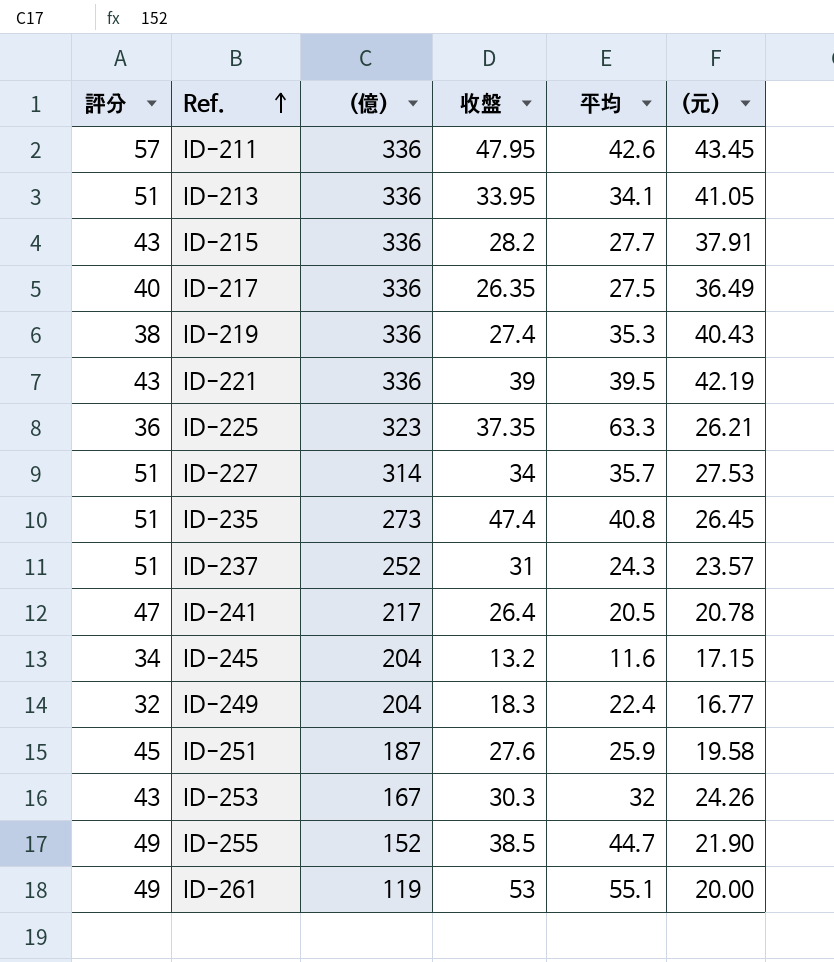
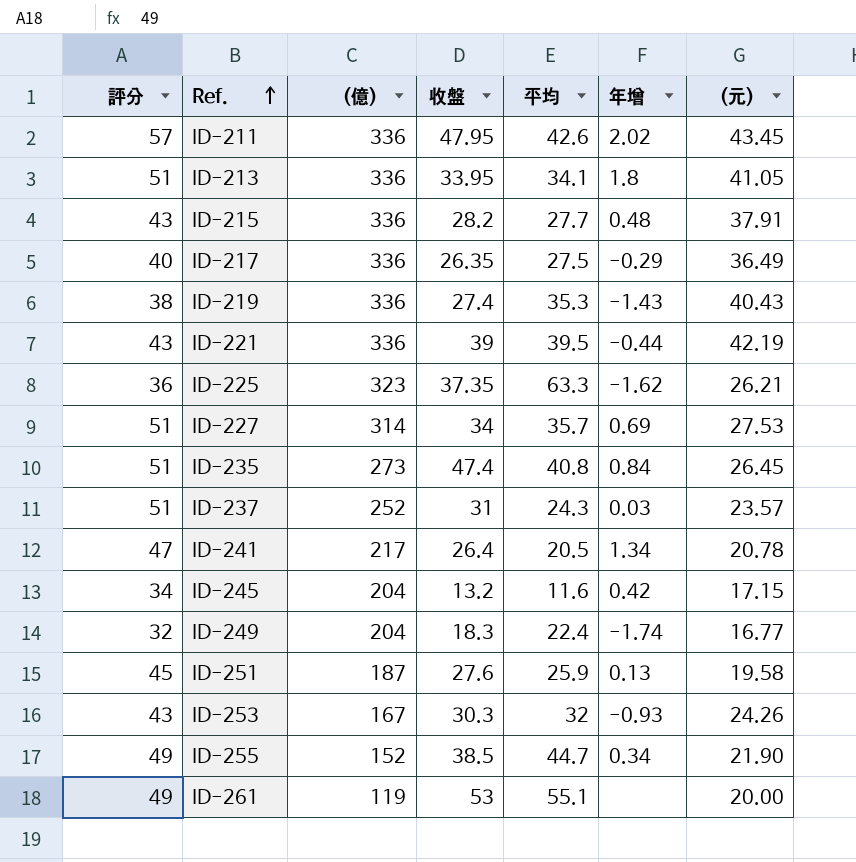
column 年增 | position: none -> 6

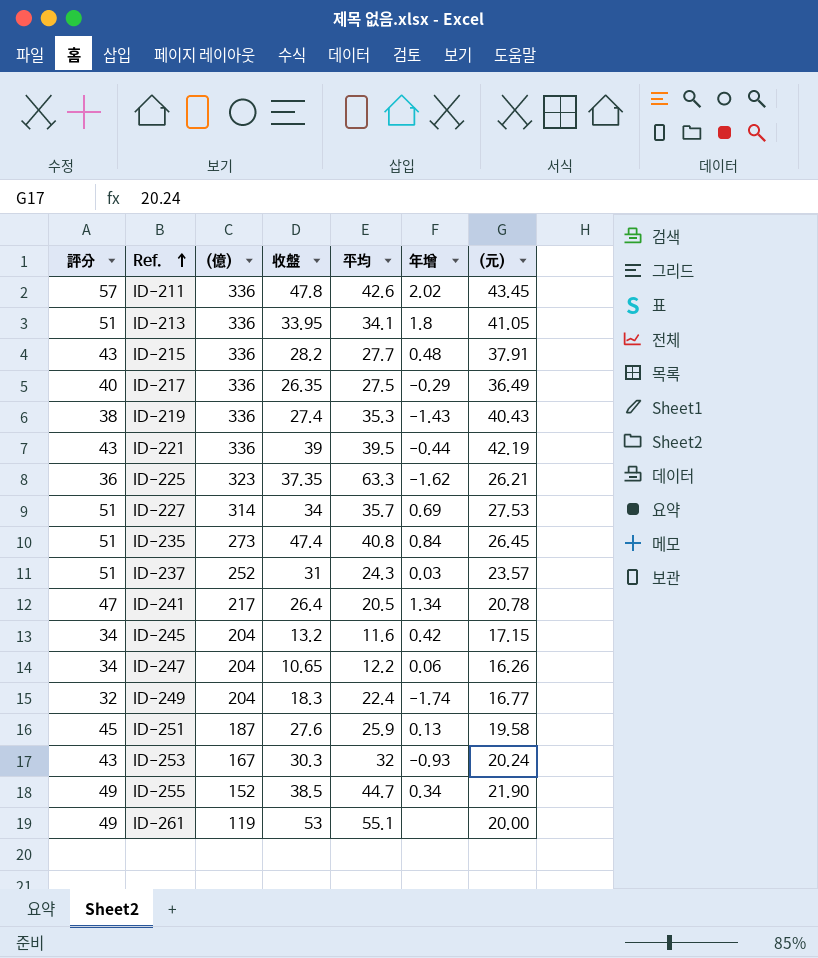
ID-211 | 收盤: 47.95 -> 47.8
row ID-247: none -> 34 | 204 | 10.65 | 12.2 | 0.06 | 16.26
ID-253 | (元): 24.26 -> 20.24

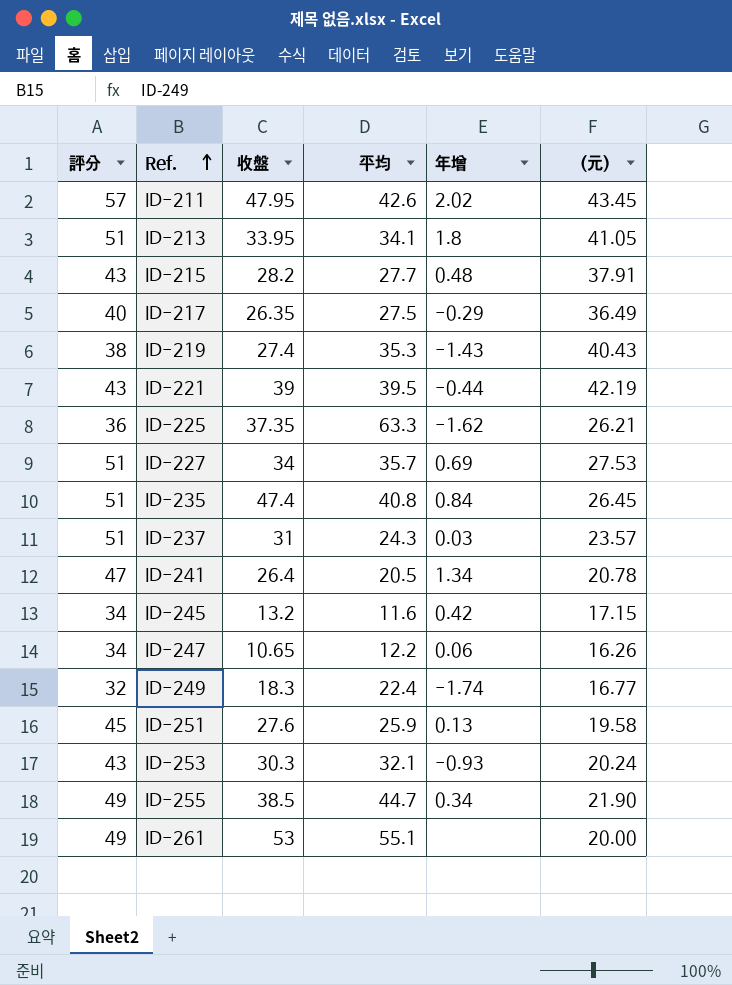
column (億) | position: 3 -> none
ID-211 | 收盤: 47.8 -> 47.95
ID-253 | 平均: 32 -> 32.1

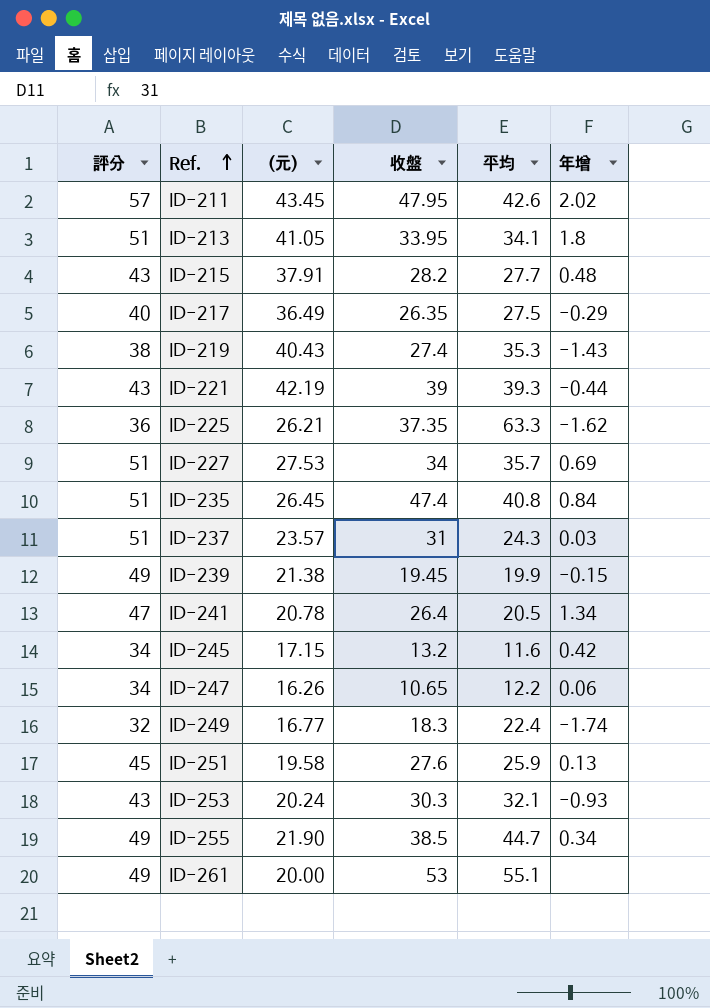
column (元) | position: 6 -> 3
ID-221 | 平均: 39.5 -> 39.3
row ID-239: none -> 49 | 21.38 | 19.45 | 19.9 | -0.15

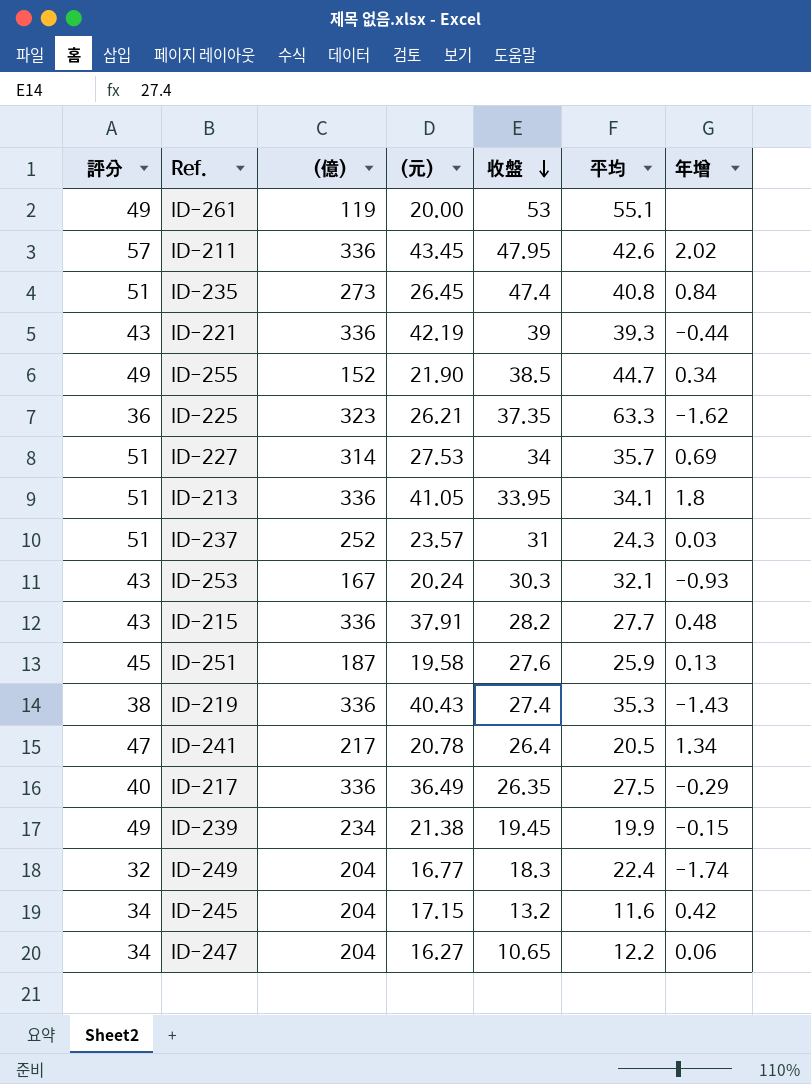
row order: Ref. ascending -> 收盤 descending
column (億) | position: none -> 3
ID-247 | (元): 16.26 -> 16.27

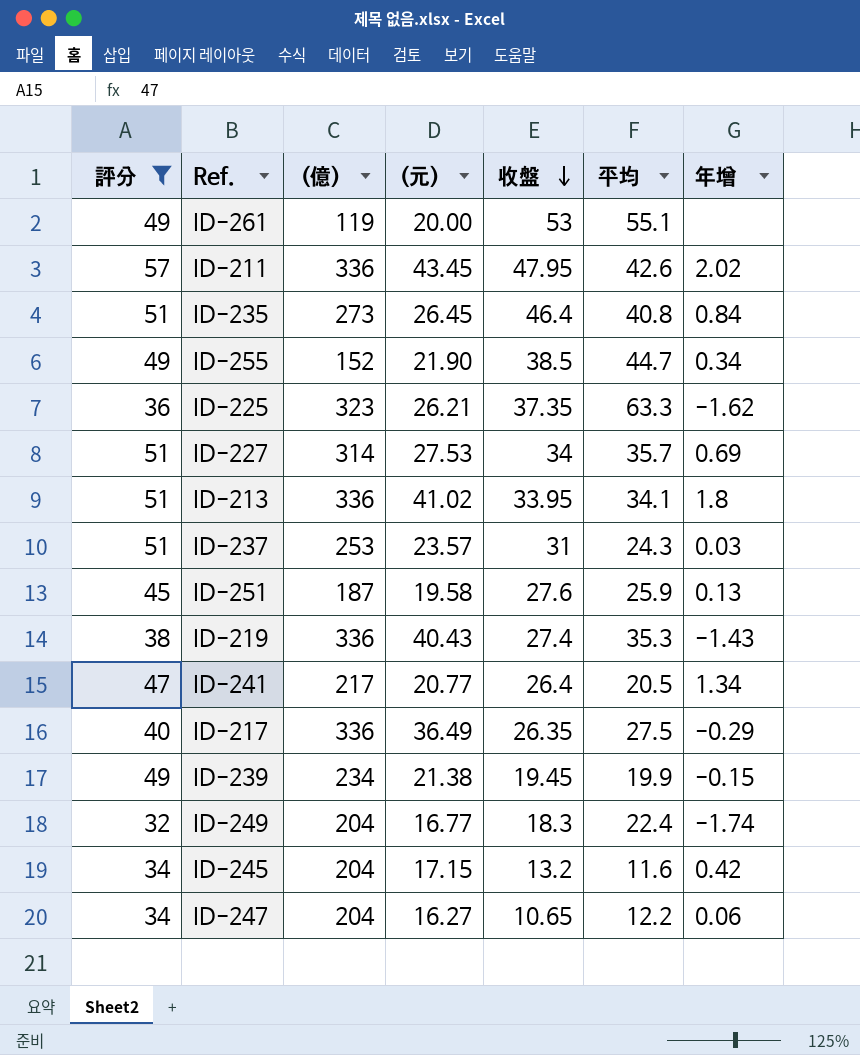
filter: none -> 評分 != 43
ID-235 | 收盤: 47.4 -> 46.4
ID-213 | (元): 41.05 -> 41.02
ID-237 | (億): 252 -> 253
ID-241 | (元): 20.78 -> 20.77

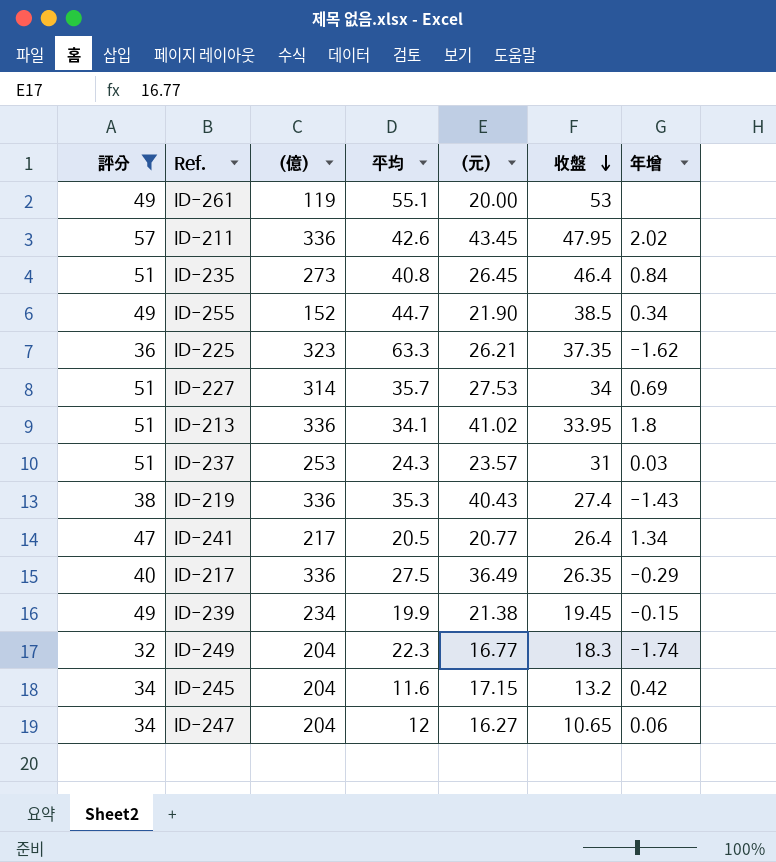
column 平均 | position: 6 -> 4
row ID-251: 45 | 187 | 19.58 | 27.6 | 25.9 | 0.13 -> none
ID-249 | 平均: 22.4 -> 22.3
ID-247 | 平均: 12.2 -> 12

